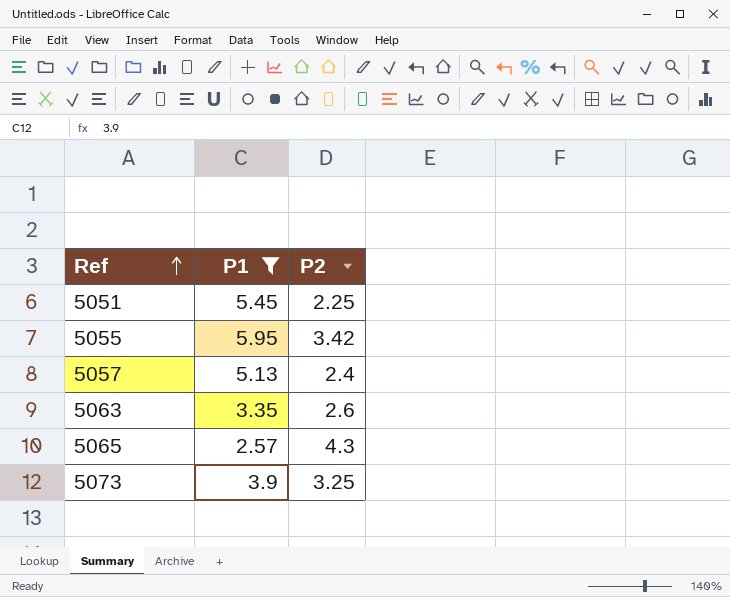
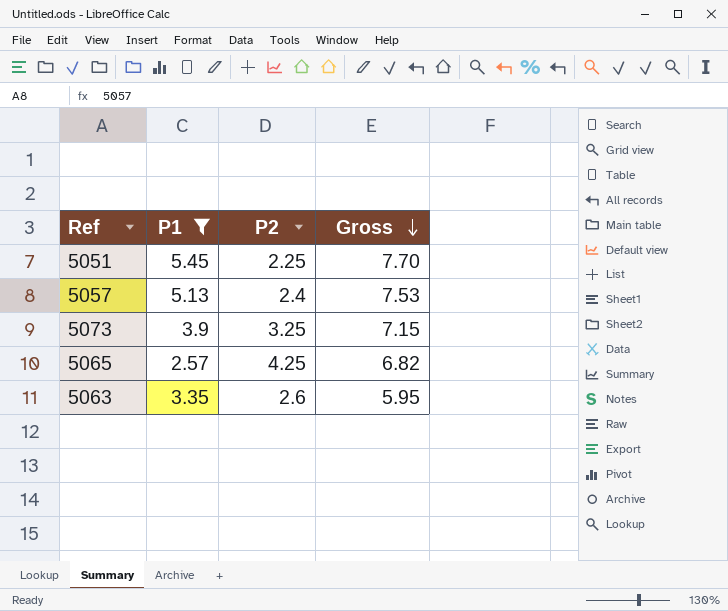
row order: Ref ascending -> Gross descending
column Gross | formula: none -> [P1] + [P2]
row 5055: 5.95 | 3.42 -> none
5065 | P2: 4.3 -> 4.25

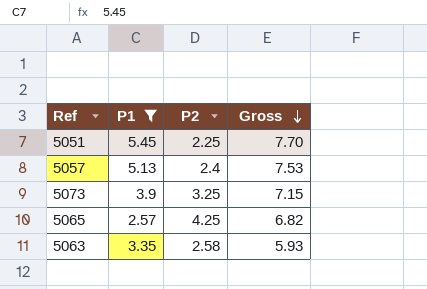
5063 | P2: 2.6 -> 2.58
5063 | Gross: 5.95 -> 5.93

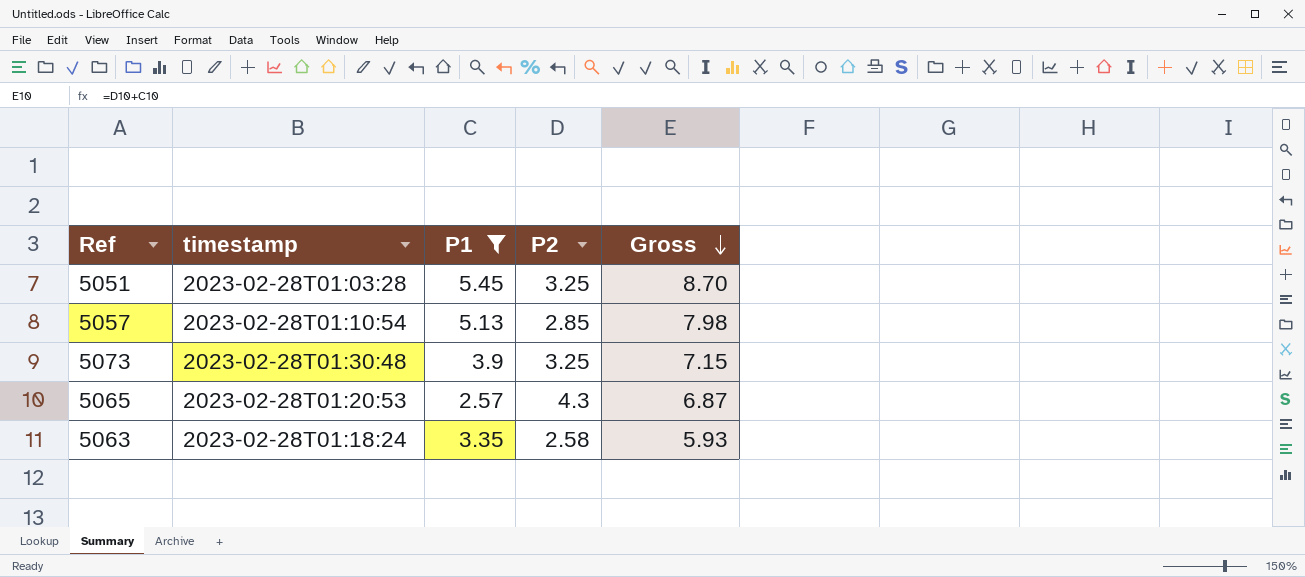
column timestamp | position: none -> 2
5051 | P2: 2.25 -> 3.25
5051 | Gross: 7.70 -> 8.70
5057 | P2: 2.4 -> 2.85
5057 | Gross: 7.53 -> 7.98
5065 | P2: 4.25 -> 4.3
5065 | Gross: 6.82 -> 6.87

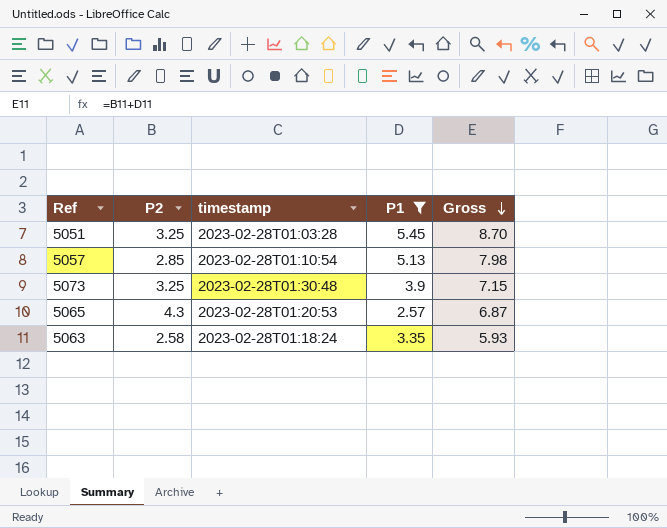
column P2 | position: 4 -> 2

